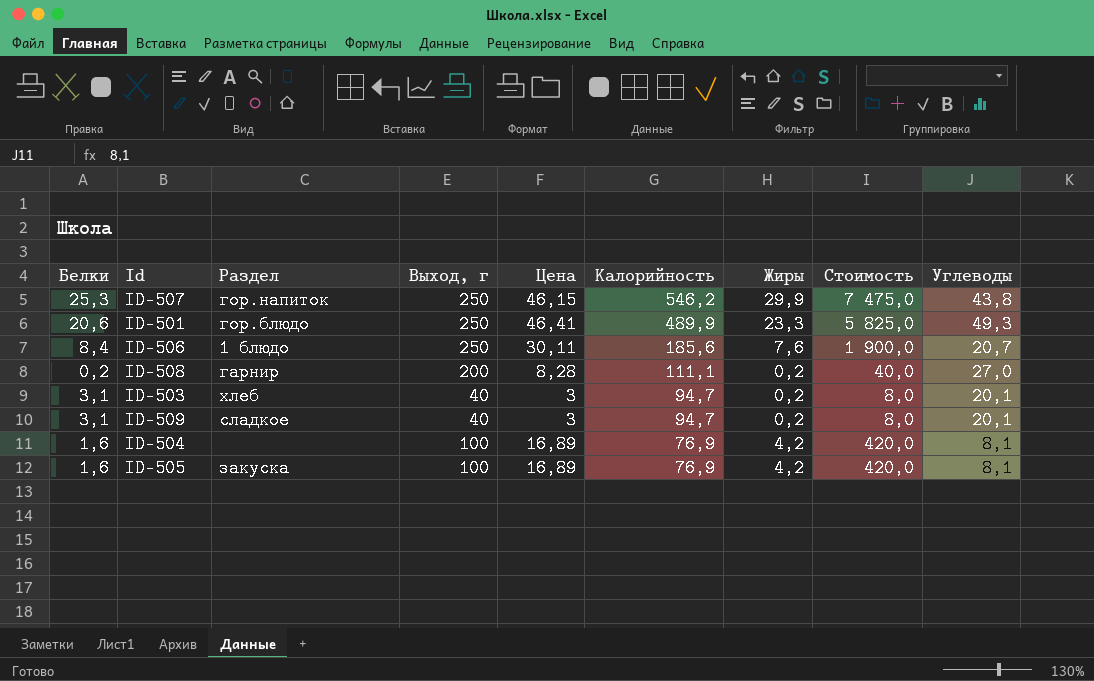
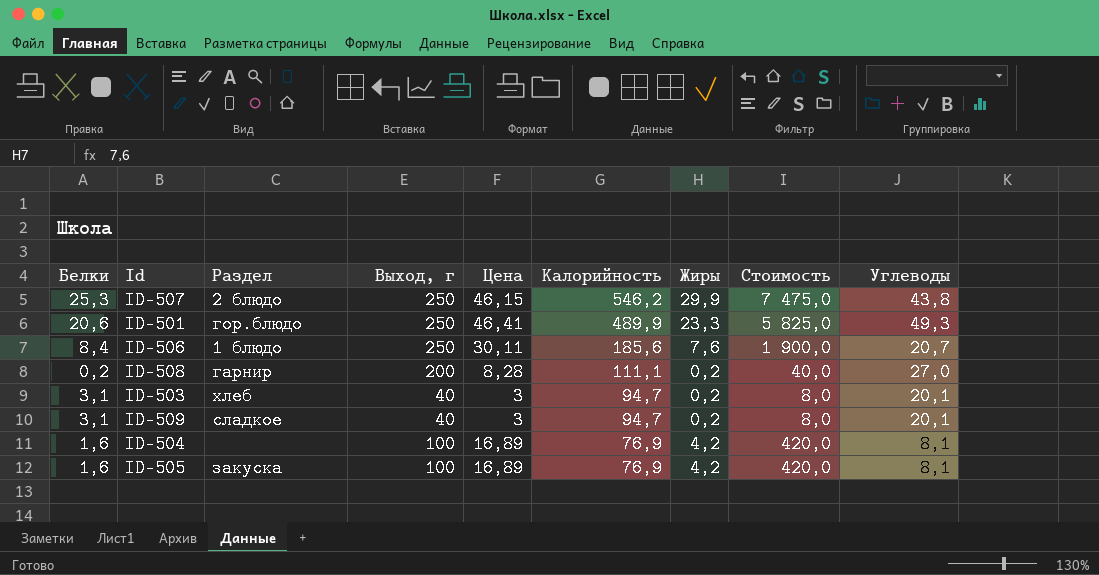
ID-507 | Раздел: гор.напиток -> 2 блюдо

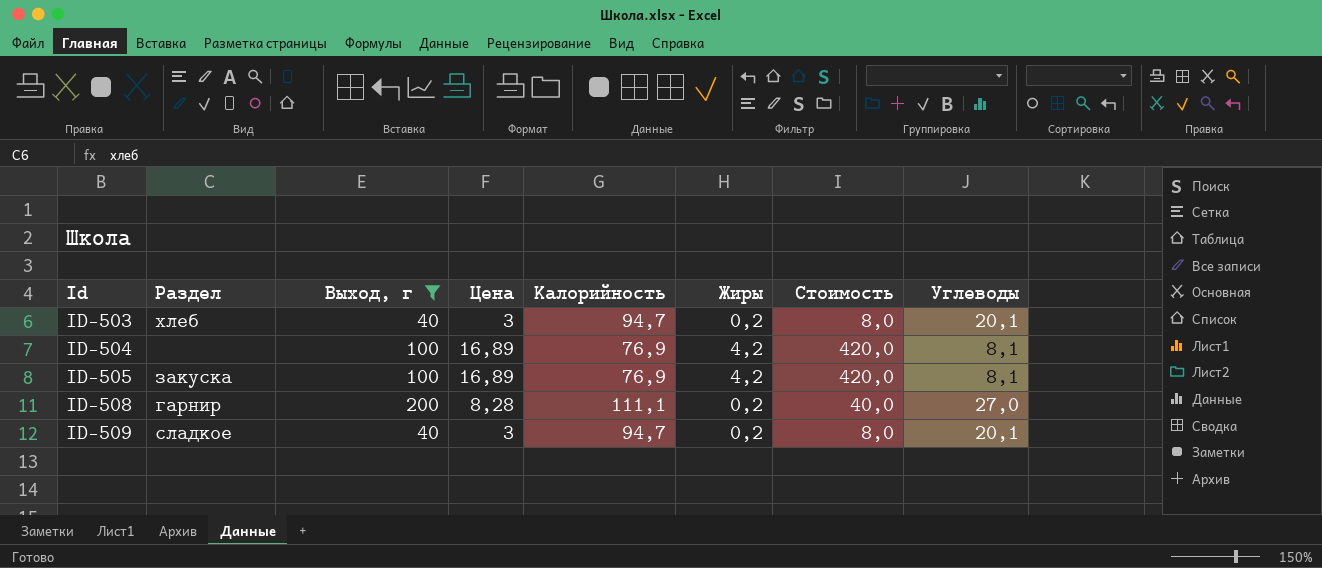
filter: none -> Выход, г != 250
row order: Калорийность descending -> Id ascending
column Белки | position: 1 -> none

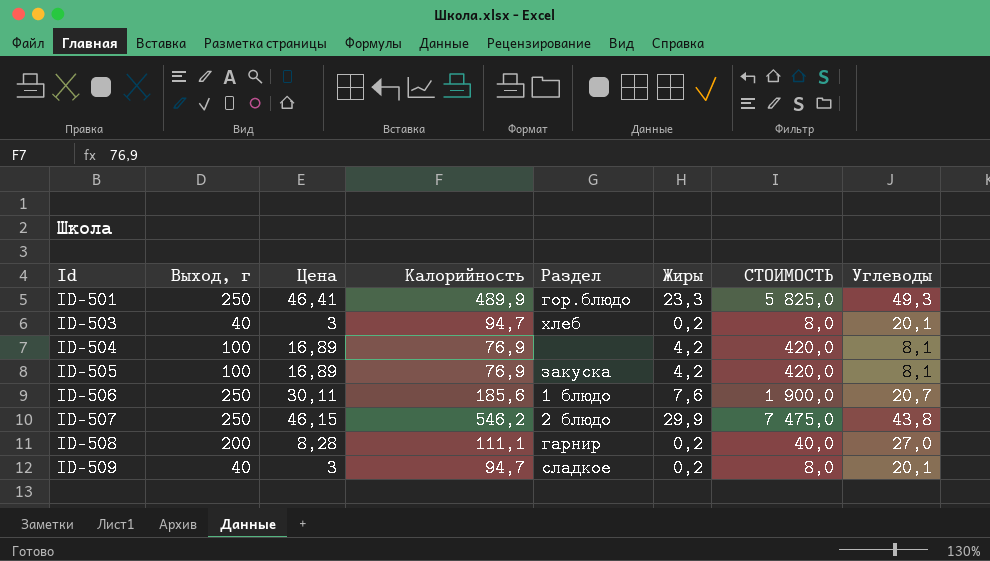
filter: Выход, г != 250 -> none
column Раздел | position: 2 -> 5
column name: Стоимость -> СТОИМОСТЬ

